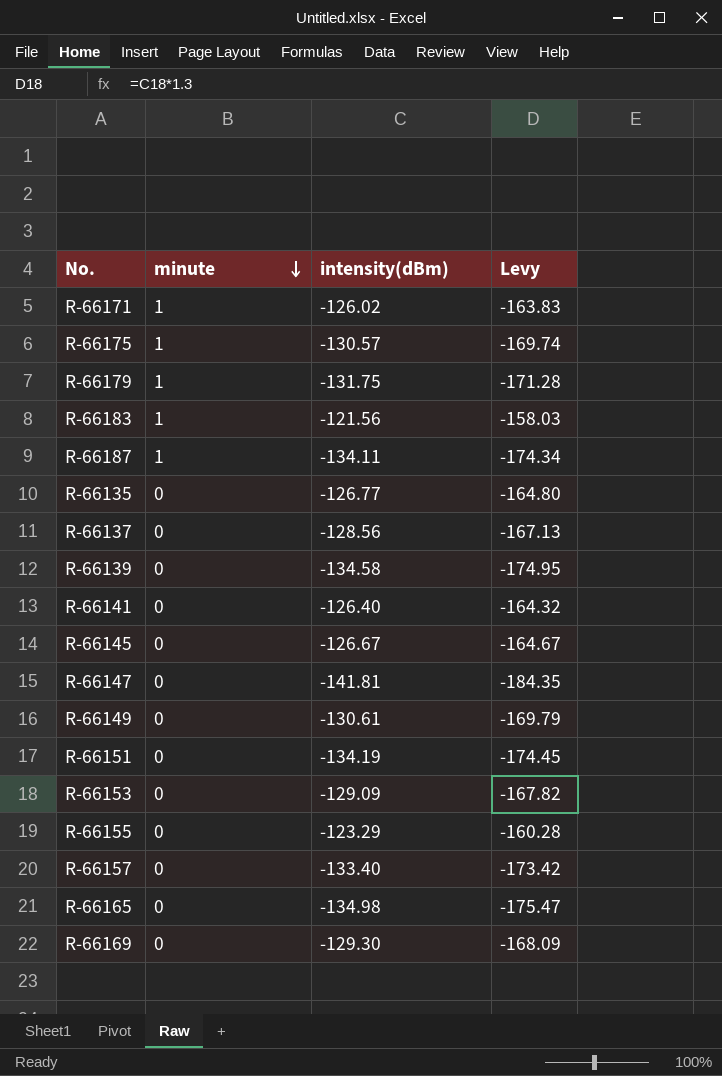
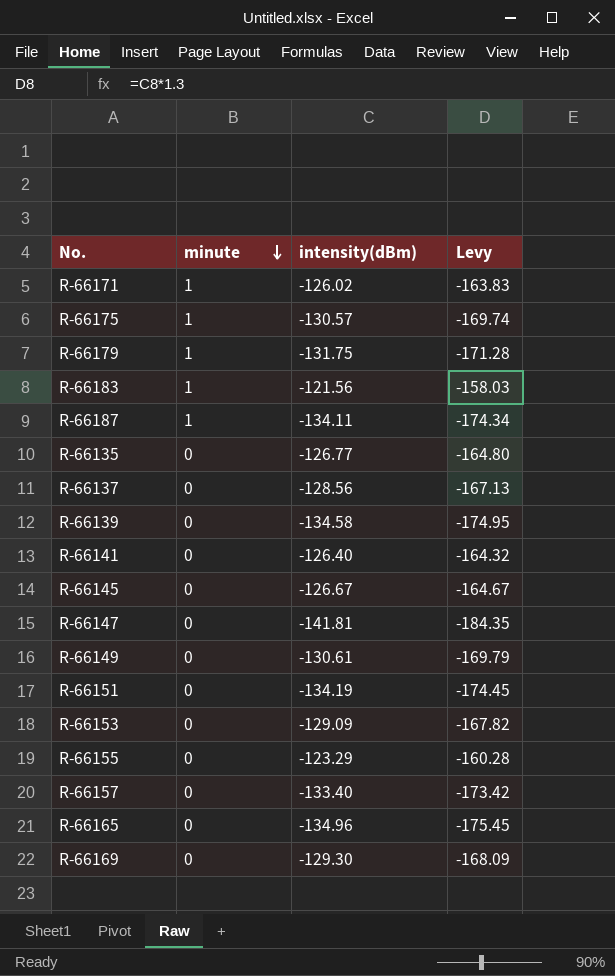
R-66165 | intensity(dBm): -134.98 -> -134.96
R-66165 | Levy: -175.47 -> -175.45

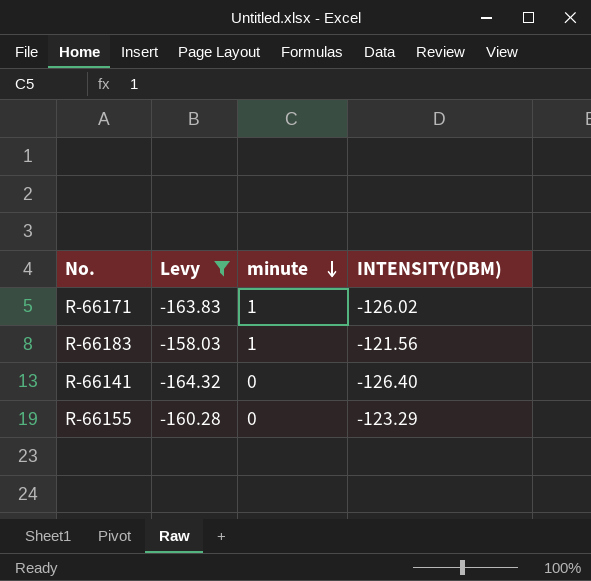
filter: none -> Levy >= -164.32
column Levy | position: 4 -> 2
column name: intensity(dBm) -> INTENSITY(DBM)

